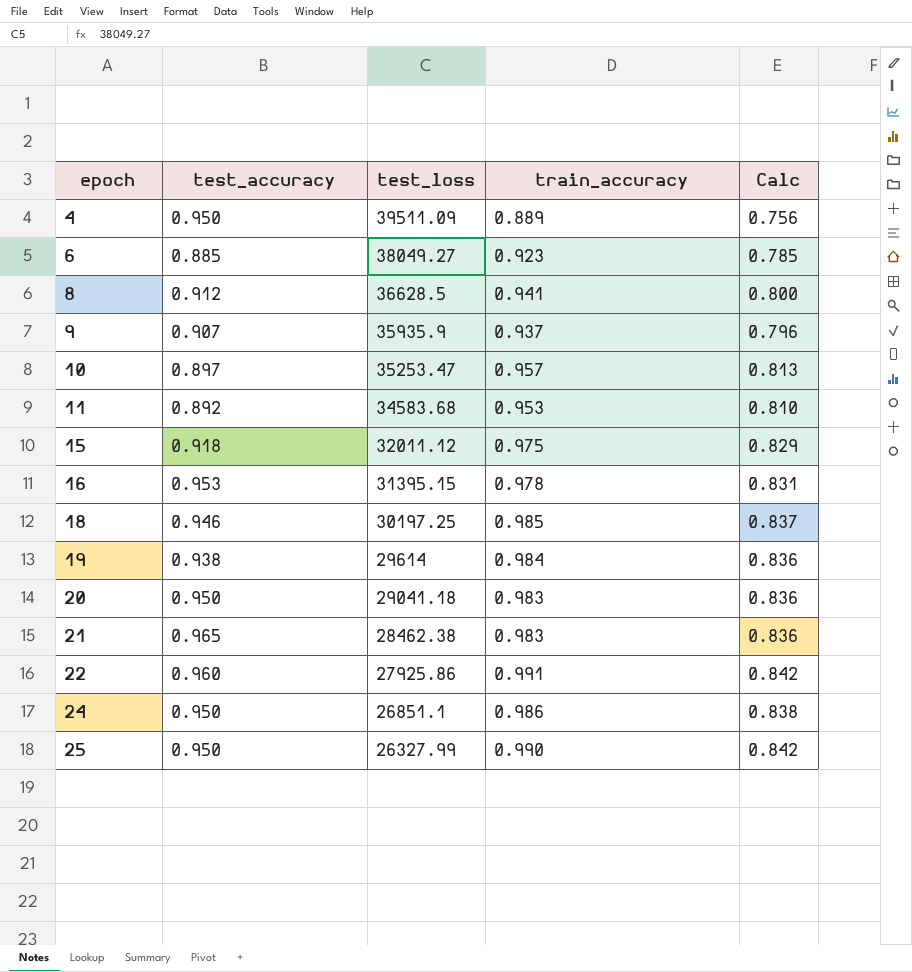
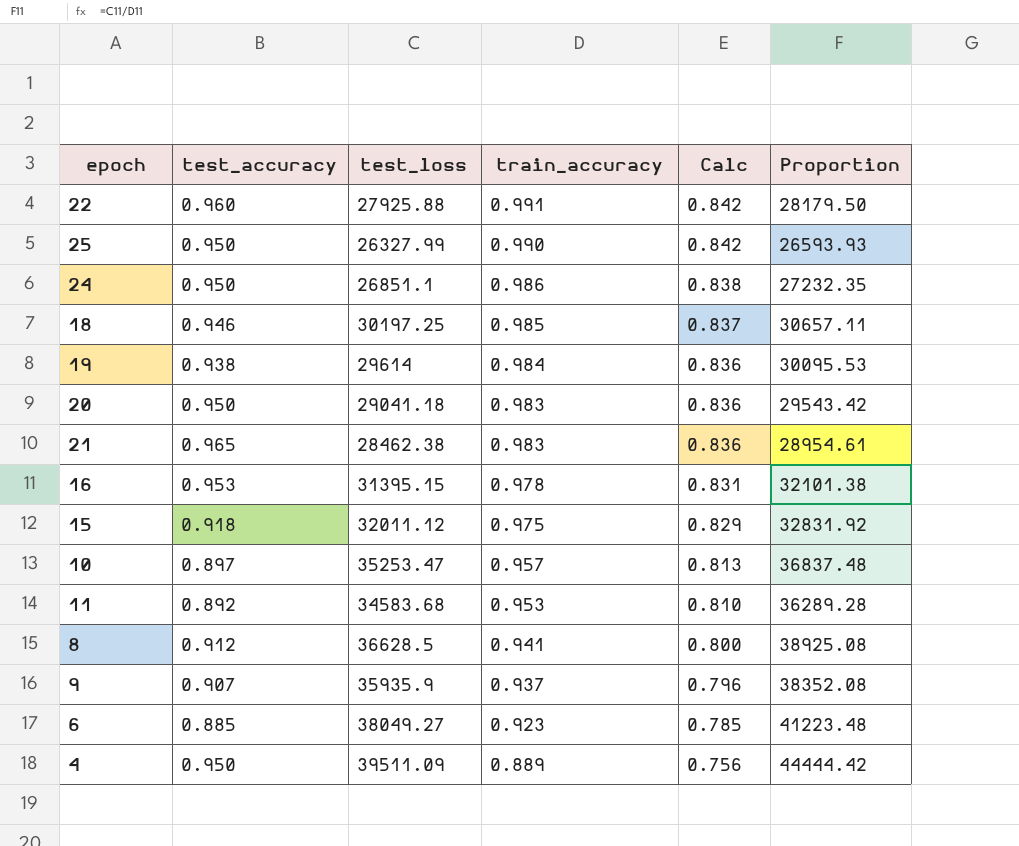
row order: epoch ascending -> train_accuracy descending
column Proportion | formula: none -> [test_loss] / [train_accuracy]
22 | test_loss: 27925.86 -> 27925.88

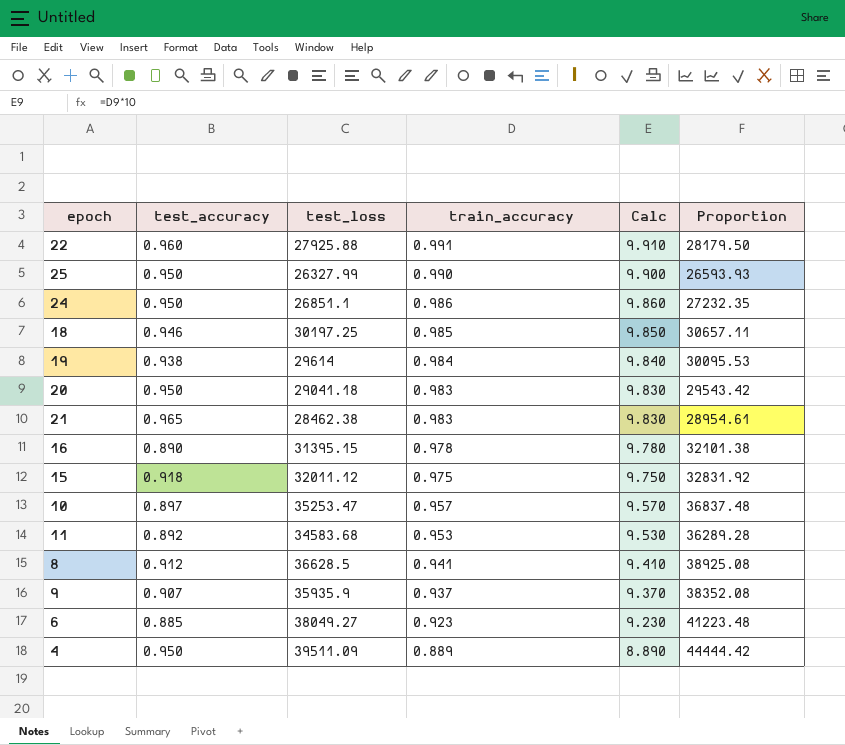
column Calc | formula: [train_accuracy] * 0.85 -> [train_accuracy] * 10
16 | test_accuracy: 0.953 -> 0.890

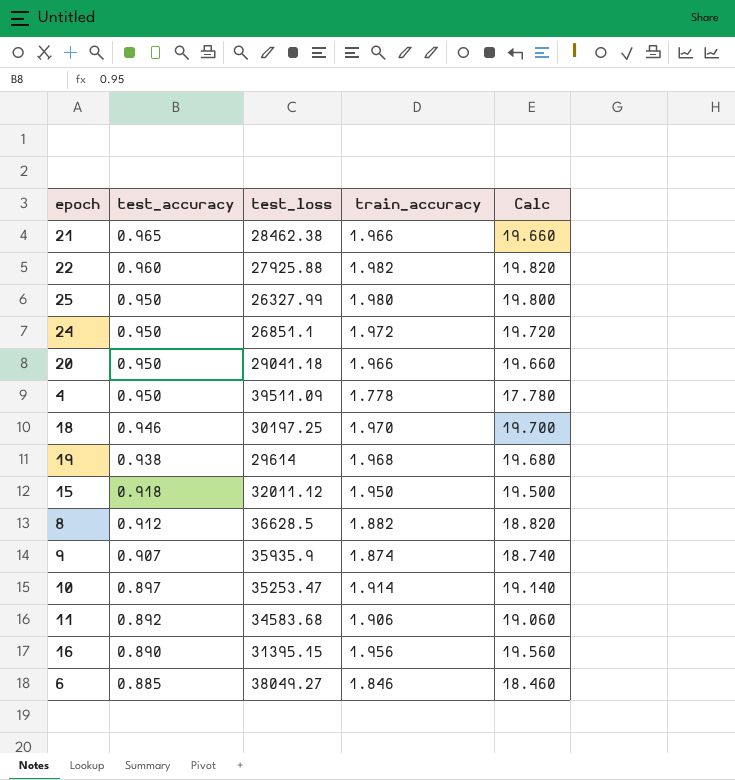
row order: train_accuracy descending -> test_accuracy descending
column Proportion | formula: [test_loss] / [train_accuracy] -> none
21 | train_accuracy: 0.983 -> 1.966
21 | Calc: 9.830 -> 19.660
22 | train_accuracy: 0.991 -> 1.982
22 | Calc: 9.910 -> 19.820
25 | train_accuracy: 0.990 -> 1.980
25 | Calc: 9.900 -> 19.800
24 | train_accuracy: 0.986 -> 1.972
24 | Calc: 9.860 -> 19.720
20 | train_accuracy: 0.983 -> 1.966
20 | Calc: 9.830 -> 19.660
4 | train_accuracy: 0.889 -> 1.778
4 | Calc: 8.890 -> 17.780
18 | train_accuracy: 0.985 -> 1.970
18 | Calc: 9.850 -> 19.700
19 | train_accuracy: 0.984 -> 1.968
19 | Calc: 9.840 -> 19.680
15 | train_accuracy: 0.975 -> 1.950
15 | Calc: 9.750 -> 19.500
8 | train_accuracy: 0.941 -> 1.882
8 | Calc: 9.410 -> 18.820
9 | train_accuracy: 0.937 -> 1.874
9 | Calc: 9.370 -> 18.740
10 | train_accuracy: 0.957 -> 1.914
10 | Calc: 9.570 -> 19.140
11 | train_accuracy: 0.953 -> 1.906
11 | Calc: 9.530 -> 19.060
16 | train_accuracy: 0.978 -> 1.956
16 | Calc: 9.780 -> 19.560
6 | train_accuracy: 0.923 -> 1.846
6 | Calc: 9.230 -> 18.460

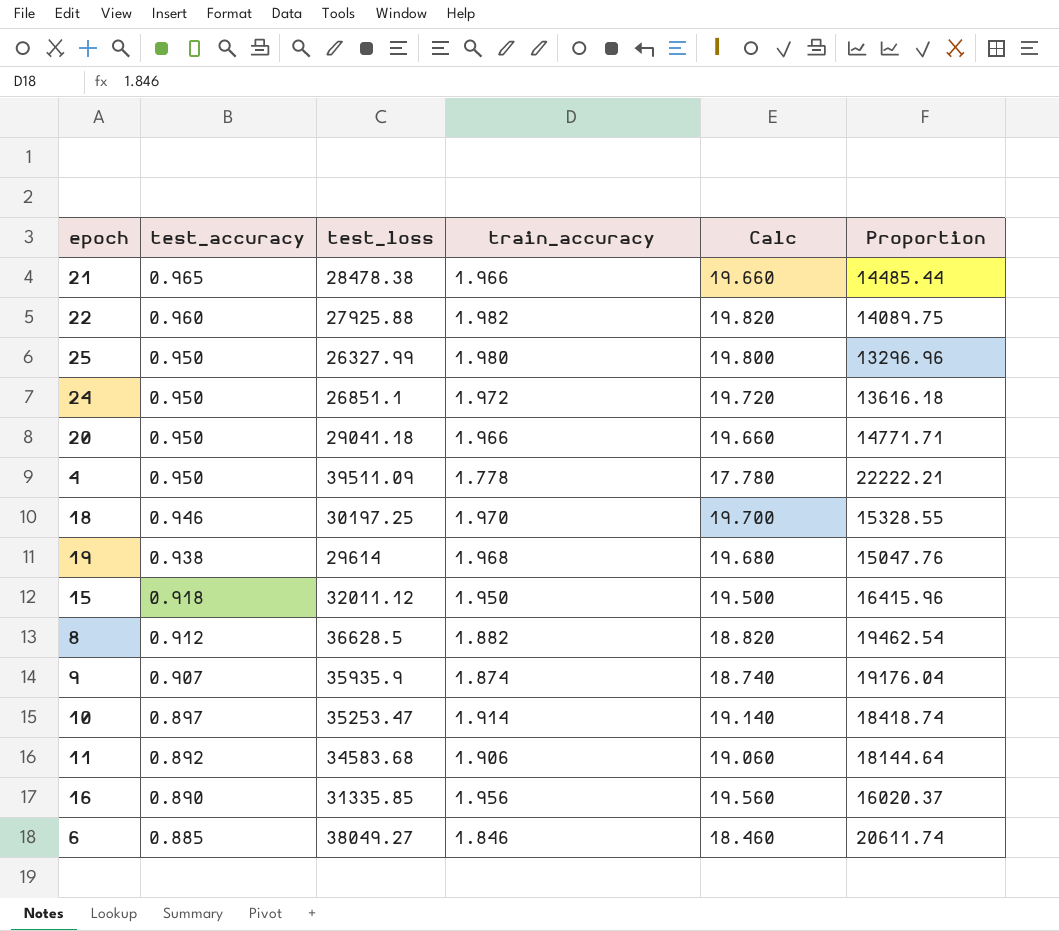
column Proportion | formula: none -> [test_loss] / [train_accuracy]
21 | test_loss: 28462.38 -> 28478.38
16 | test_loss: 31395.15 -> 31335.85

